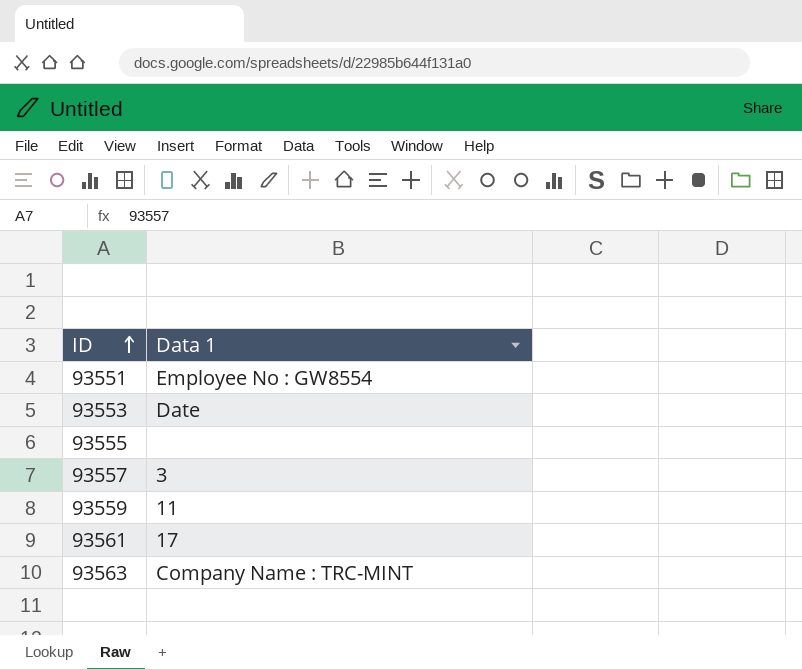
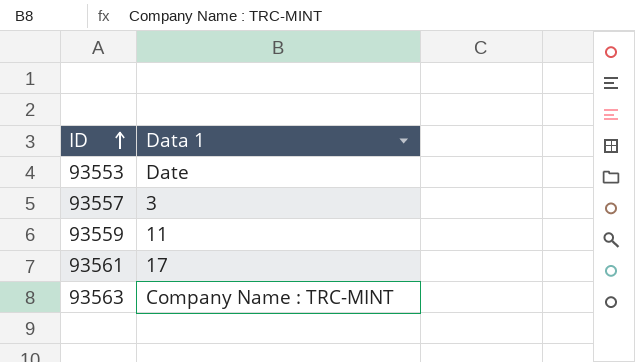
row 93551: Employee No : GW8554 -> none
row 93555: none -> none

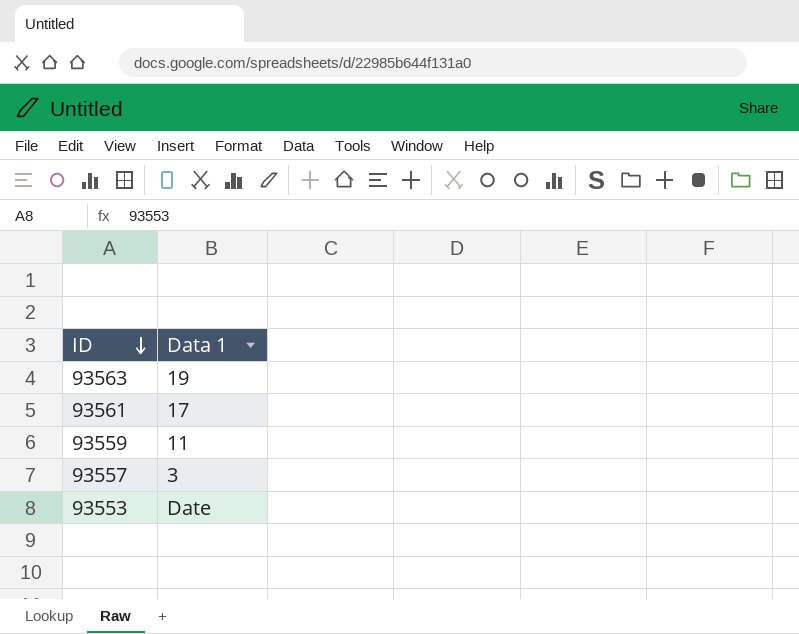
row order: ID ascending -> ID descending
93563 | Data 1: Company Name : TRC-MINT -> 19

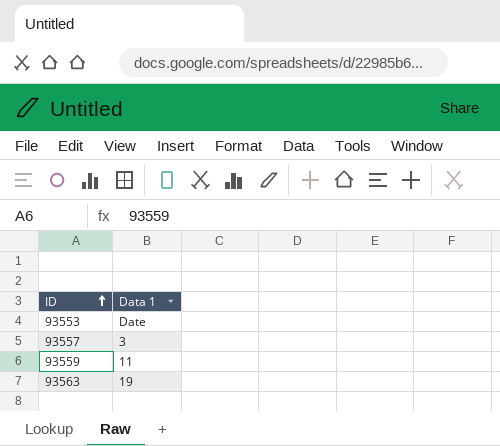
row order: ID descending -> ID ascending
row 93561: 17 -> none

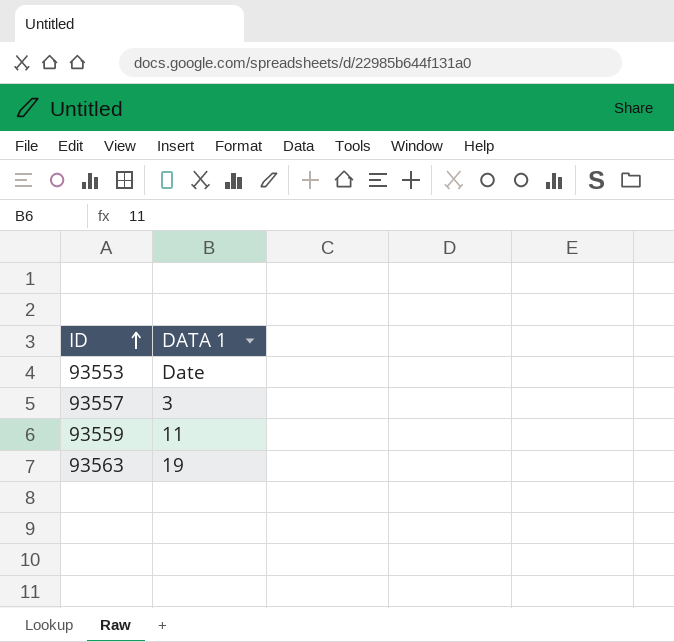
column name: Data 1 -> DATA 1

